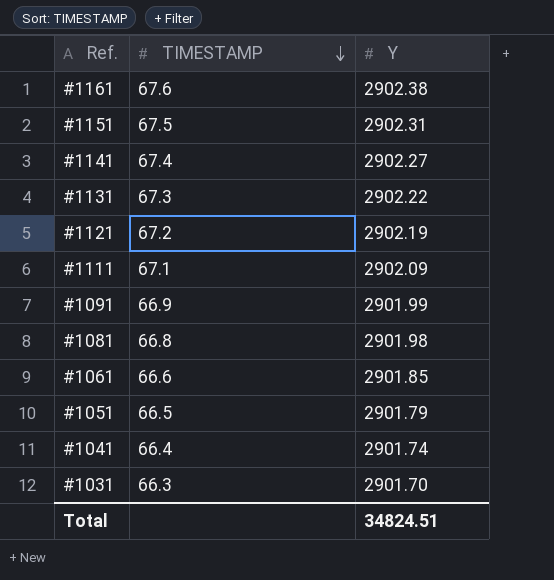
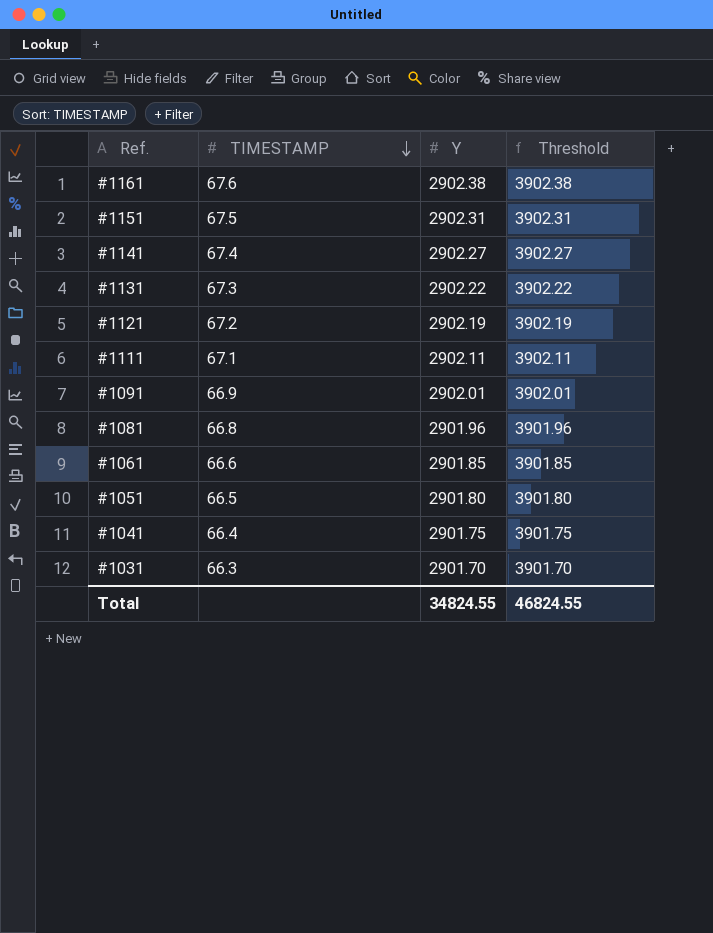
column Threshold | formula: none -> [Y] + 1000
#1111 | Y: 2902.09 -> 2902.11
#1091 | Y: 2901.99 -> 2902.01
#1081 | Y: 2901.98 -> 2901.96
#1051 | Y: 2901.79 -> 2901.80
#1041 | Y: 2901.74 -> 2901.75
Total | Y: 34824.51 -> 34824.55

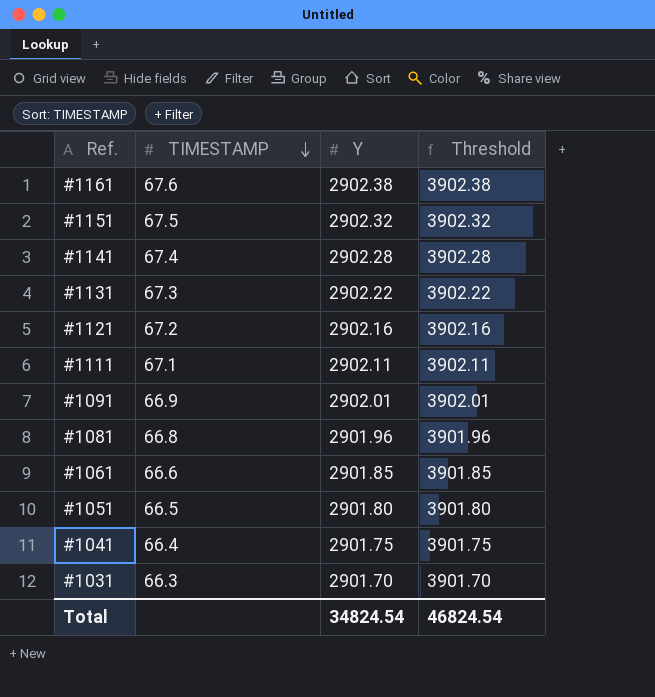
#1151 | Y: 2902.31 -> 2902.32
#1151 | Threshold: 3902.31 -> 3902.32
#1141 | Y: 2902.27 -> 2902.28
#1141 | Threshold: 3902.27 -> 3902.28
#1121 | Y: 2902.19 -> 2902.16
#1121 | Threshold: 3902.19 -> 3902.16
Total | Y: 34824.55 -> 34824.54
Total | Threshold: 46824.55 -> 46824.54

